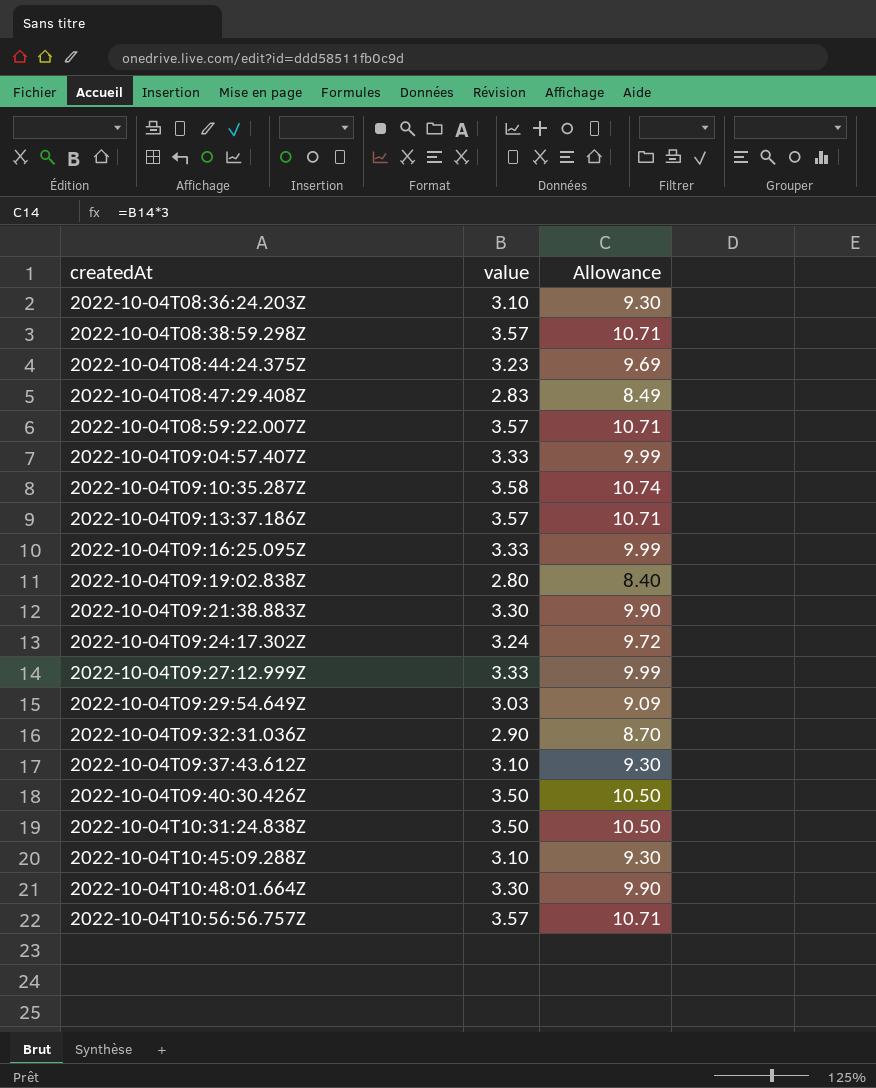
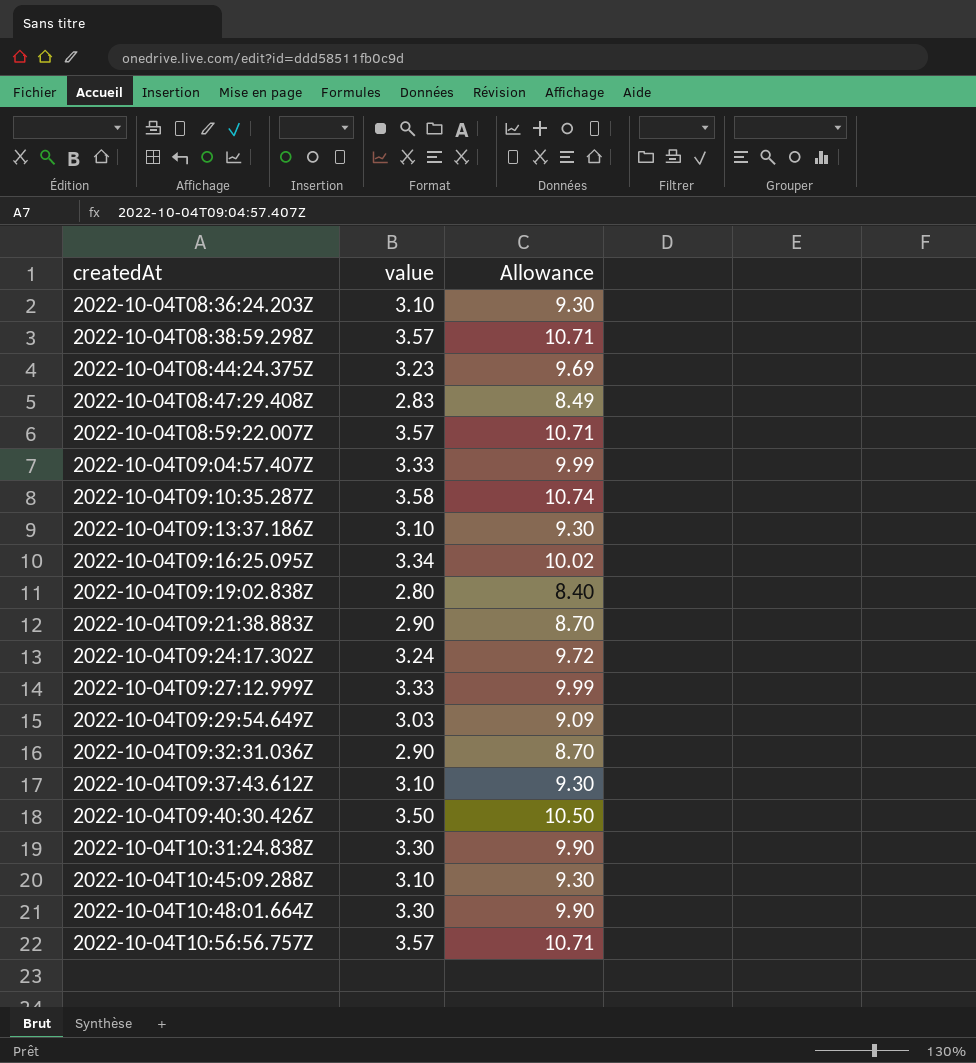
2022-10-04T09:13:37.186Z | value: 3.57 -> 3.10
2022-10-04T09:13:37.186Z | Allowance: 10.71 -> 9.30
2022-10-04T09:16:25.095Z | value: 3.33 -> 3.34
2022-10-04T09:16:25.095Z | Allowance: 9.99 -> 10.02
2022-10-04T09:21:38.883Z | value: 3.30 -> 2.90
2022-10-04T09:21:38.883Z | Allowance: 9.90 -> 8.70
2022-10-04T10:31:24.838Z | value: 3.50 -> 3.30
2022-10-04T10:31:24.838Z | Allowance: 10.50 -> 9.90

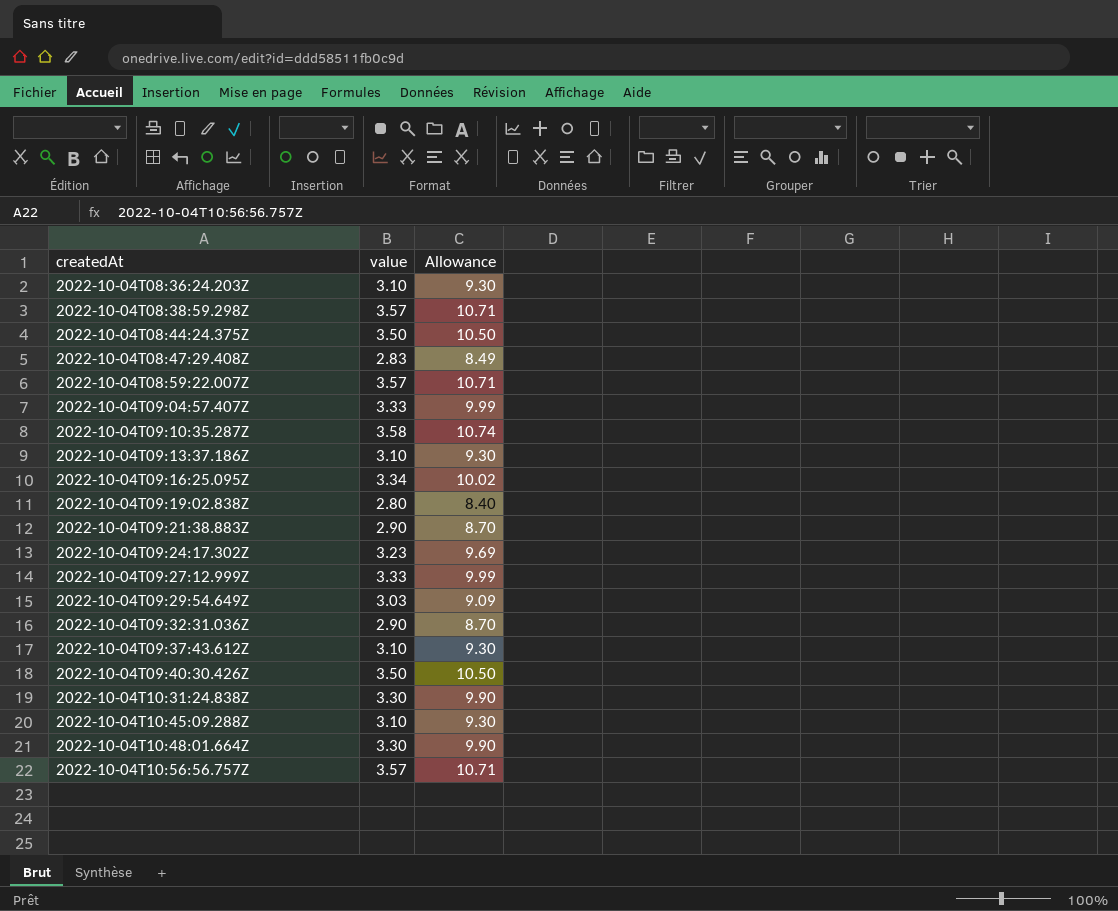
2022-10-04T08:44:24.375Z | value: 3.23 -> 3.50
2022-10-04T08:44:24.375Z | Allowance: 9.69 -> 10.50
2022-10-04T09:24:17.302Z | value: 3.24 -> 3.23
2022-10-04T09:24:17.302Z | Allowance: 9.72 -> 9.69

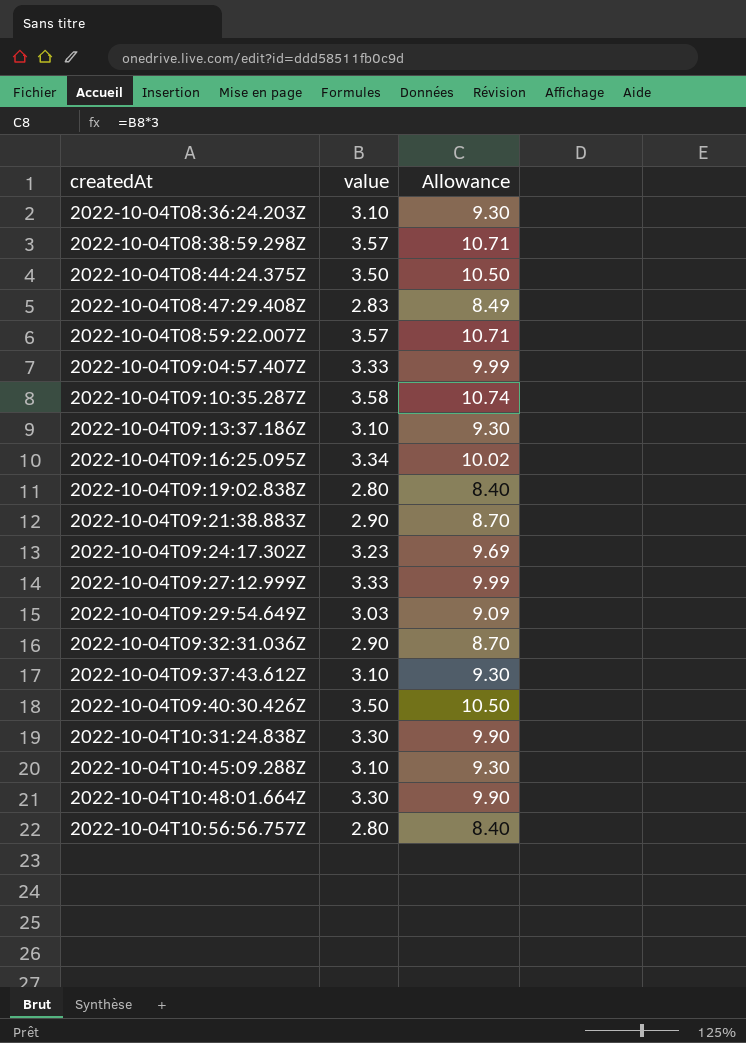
2022-10-04T10:56:56.757Z | value: 3.57 -> 2.80
2022-10-04T10:56:56.757Z | Allowance: 10.71 -> 8.40

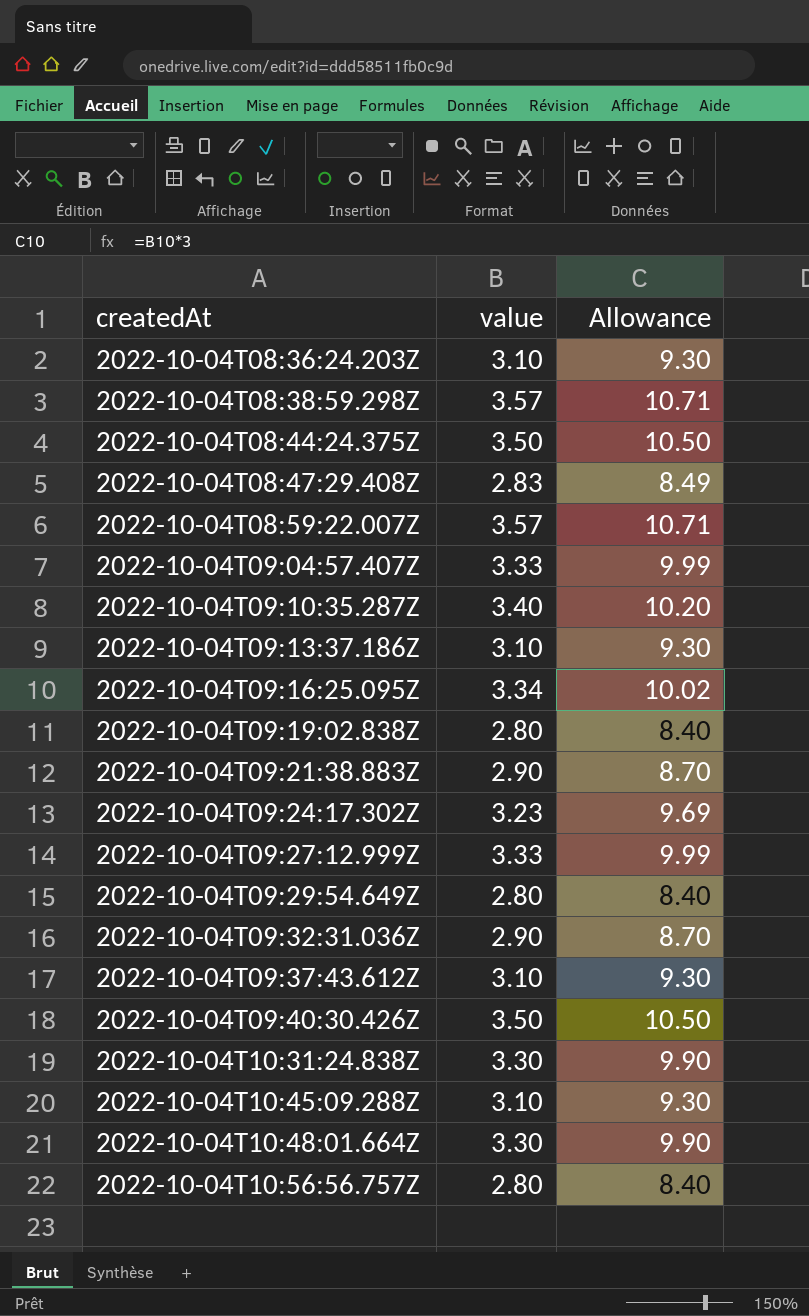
2022-10-04T09:10:35.287Z | value: 3.58 -> 3.40
2022-10-04T09:10:35.287Z | Allowance: 10.74 -> 10.20
2022-10-04T09:29:54.649Z | value: 3.03 -> 2.80
2022-10-04T09:29:54.649Z | Allowance: 9.09 -> 8.40

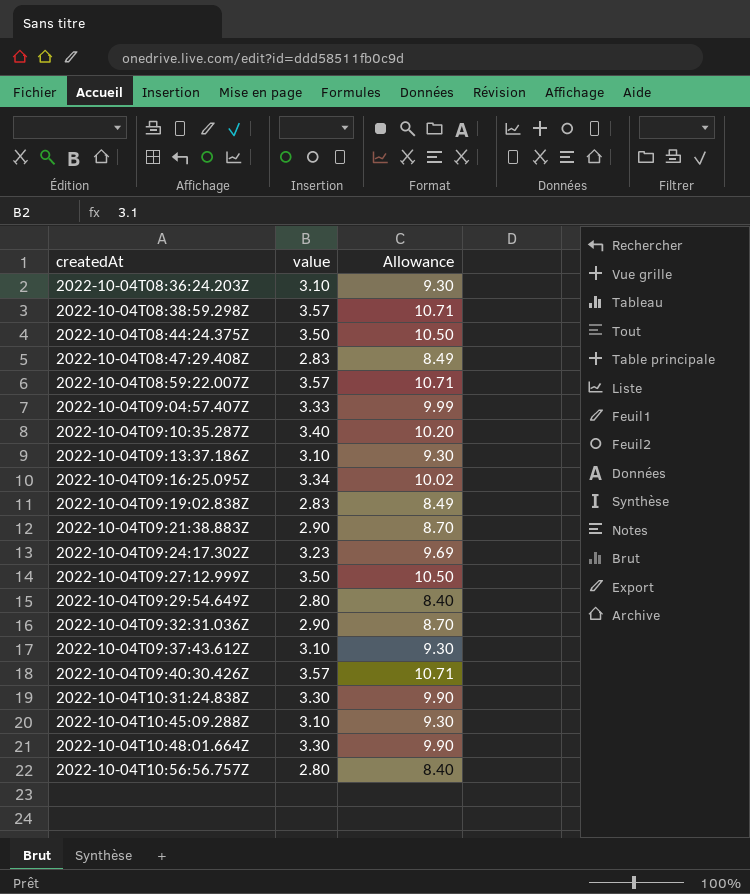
2022-10-04T09:19:02.838Z | value: 2.80 -> 2.83
2022-10-04T09:19:02.838Z | Allowance: 8.40 -> 8.49
2022-10-04T09:27:12.999Z | value: 3.33 -> 3.50
2022-10-04T09:27:12.999Z | Allowance: 9.99 -> 10.50
2022-10-04T09:40:30.426Z | value: 3.50 -> 3.57
2022-10-04T09:40:30.426Z | Allowance: 10.50 -> 10.71

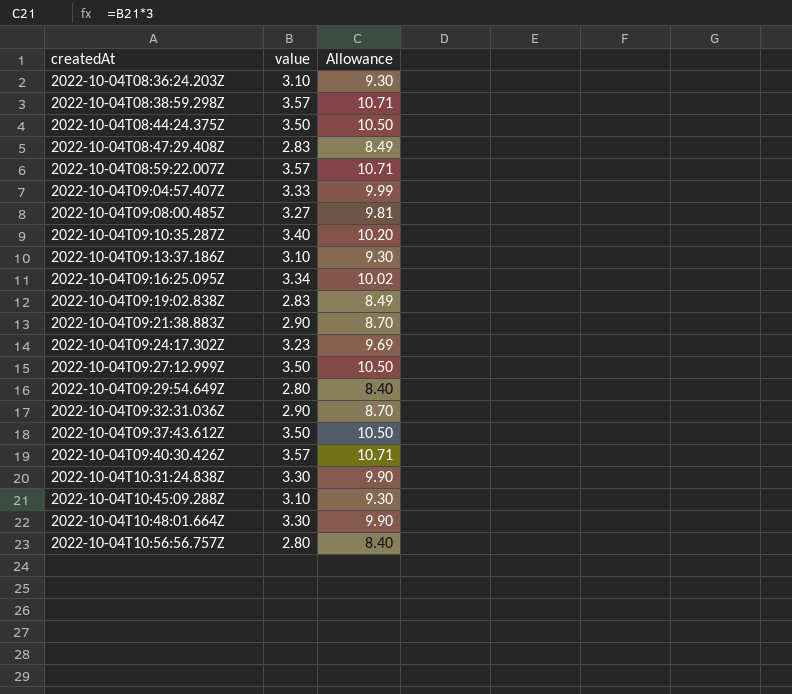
row 2022-10-04T09:08:00.485Z: none -> 3.27 | 9.81
2022-10-04T09:37:43.612Z | value: 3.10 -> 3.50
2022-10-04T09:37:43.612Z | Allowance: 9.30 -> 10.50

